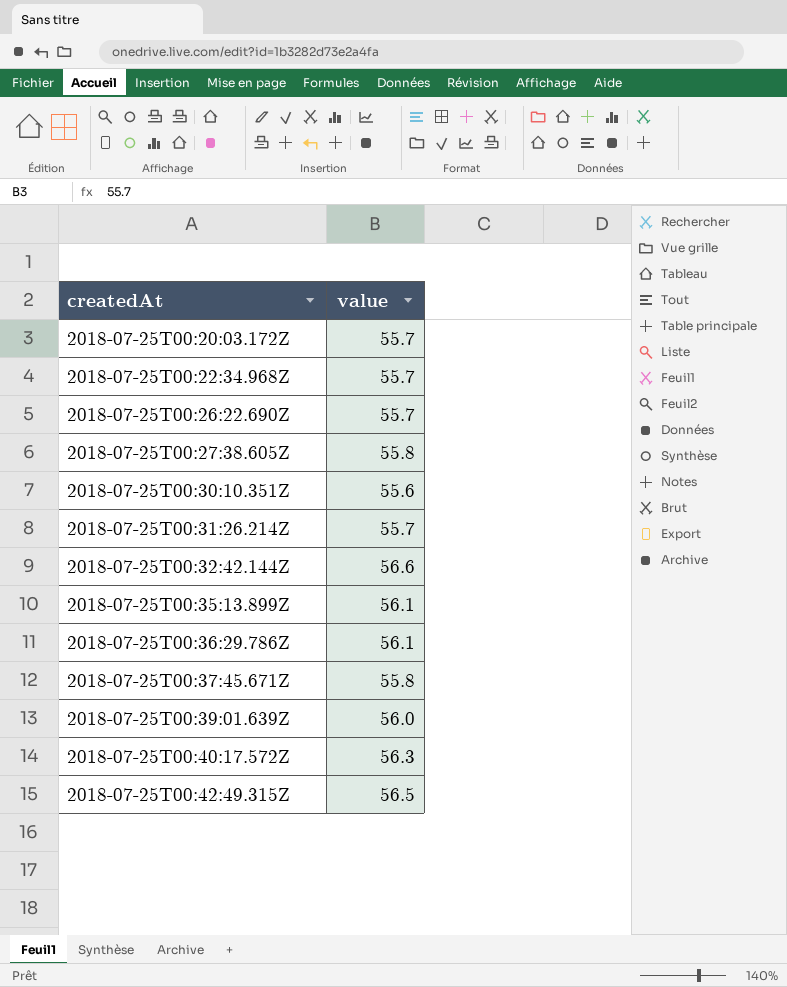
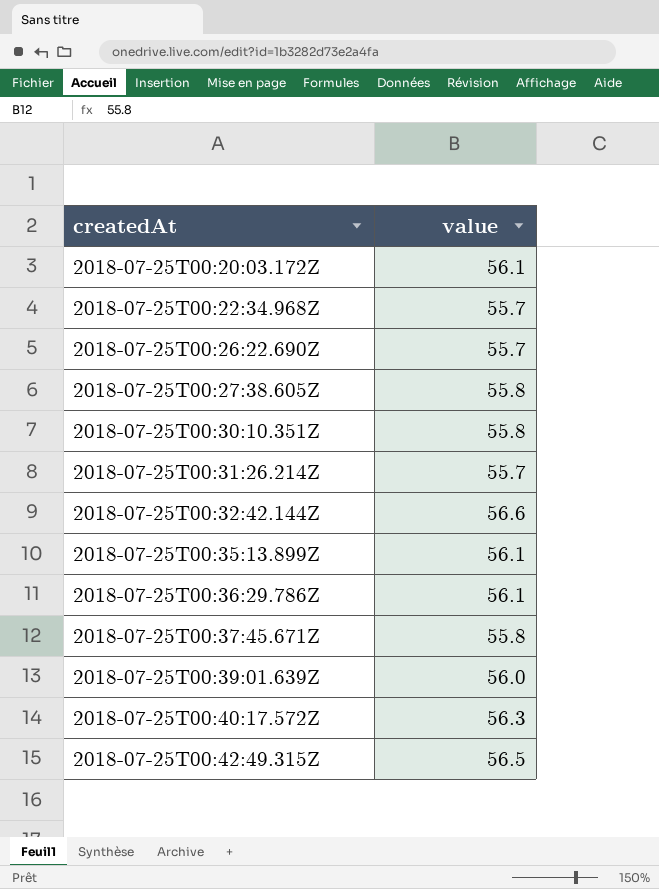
2018-07-25T00:20:03.172Z | value: 55.7 -> 56.1
2018-07-25T00:30:10.351Z | value: 55.6 -> 55.8

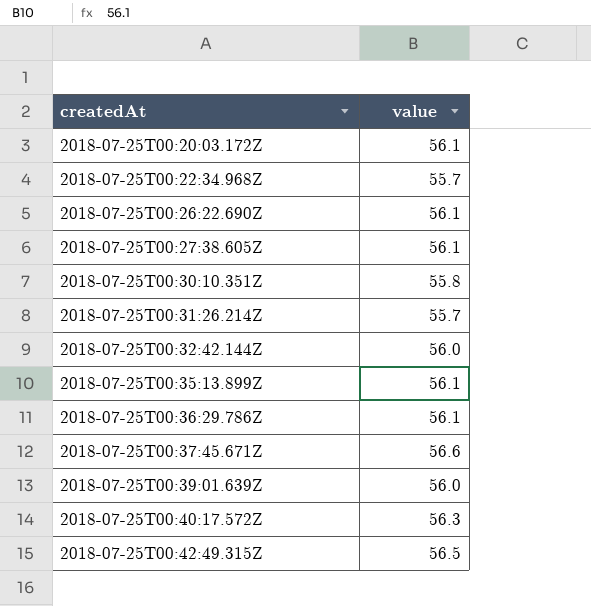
2018-07-25T00:26:22.690Z | value: 55.7 -> 56.1
2018-07-25T00:27:38.605Z | value: 55.8 -> 56.1
2018-07-25T00:32:42.144Z | value: 56.6 -> 56.0
2018-07-25T00:37:45.671Z | value: 55.8 -> 56.6

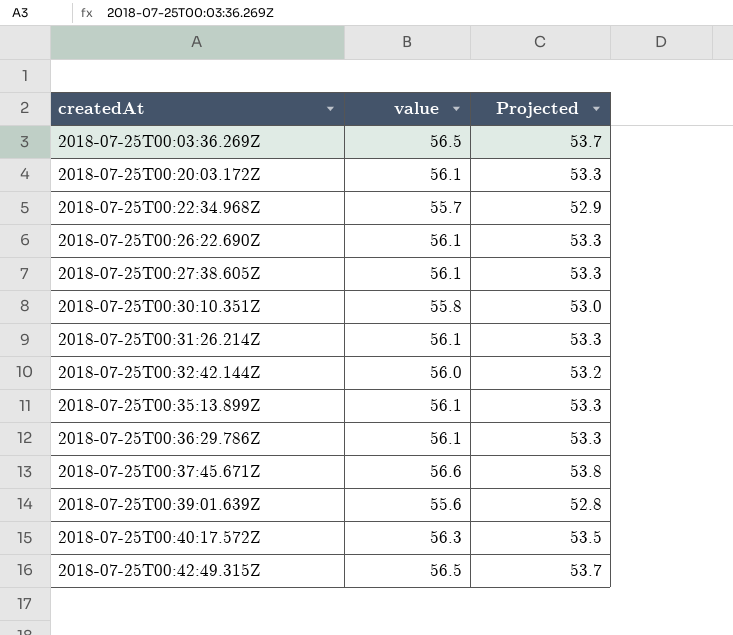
column Projected | formula: none -> [value] * 0.95
row 2018-07-25T00:03:36.269Z: none -> 56.5 | 53.7
2018-07-25T00:31:26.214Z | value: 55.7 -> 56.1
2018-07-25T00:39:01.639Z | value: 56.0 -> 55.6

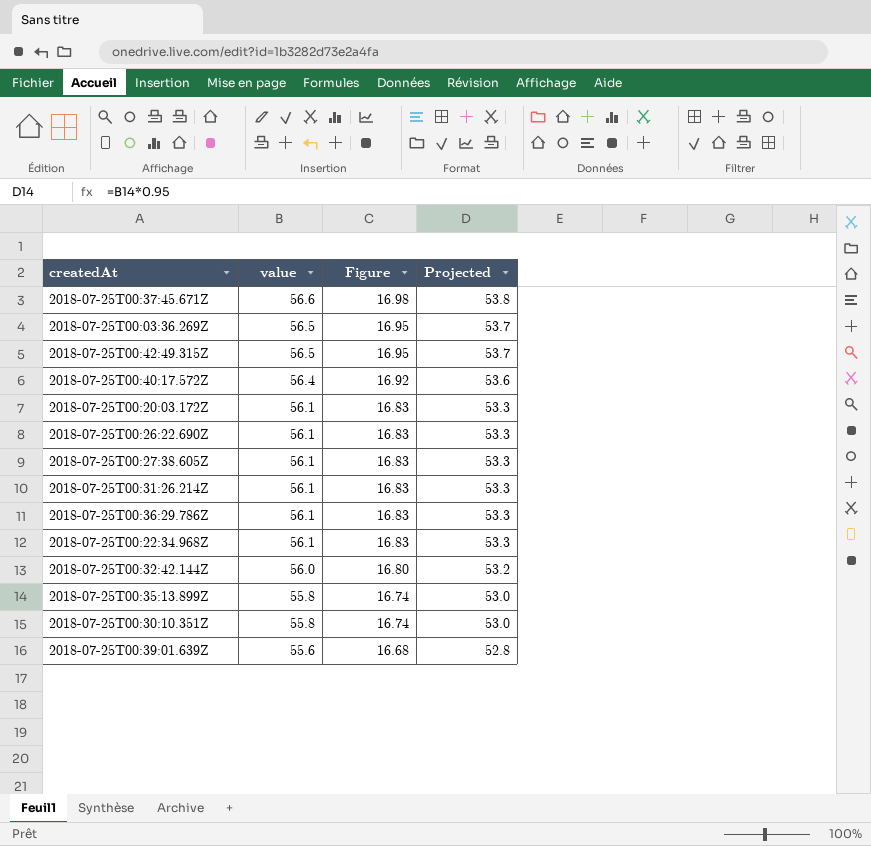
row order: createdAt ascending -> value descending
column Figure | formula: none -> [value] * 0.3
2018-07-25T00:40:17.572Z | value: 56.3 -> 56.4
2018-07-25T00:40:17.572Z | Projected: 53.5 -> 53.6
2018-07-25T00:22:34.968Z | value: 55.7 -> 56.1
2018-07-25T00:22:34.968Z | Projected: 52.9 -> 53.3
2018-07-25T00:35:13.899Z | value: 56.1 -> 55.8
2018-07-25T00:35:13.899Z | Projected: 53.3 -> 53.0

